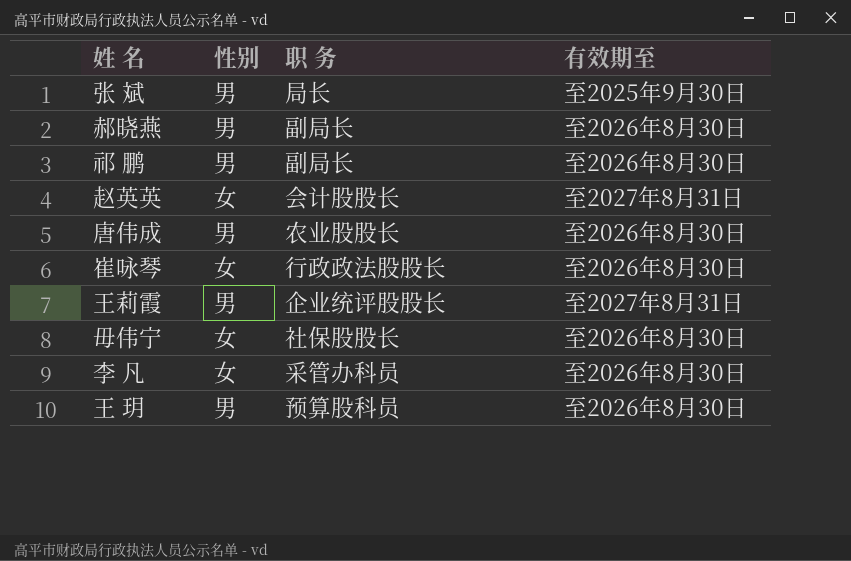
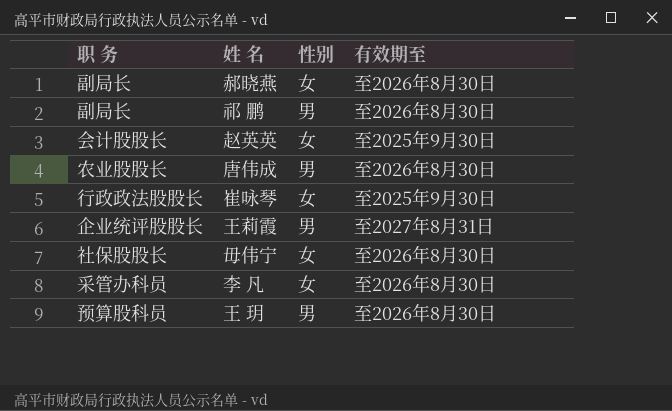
column 职 务 | position: 3 -> 1
row 张 斌: 男 | 局长 | 至2025年9月30日 -> none
郝晓燕 | 性别: 男 -> 女
赵英英 | 有效期至: 至2027年8月31日 -> 至2025年9月30日
崔咏琴 | 有效期至: 至2026年8月30日 -> 至2025年9月30日

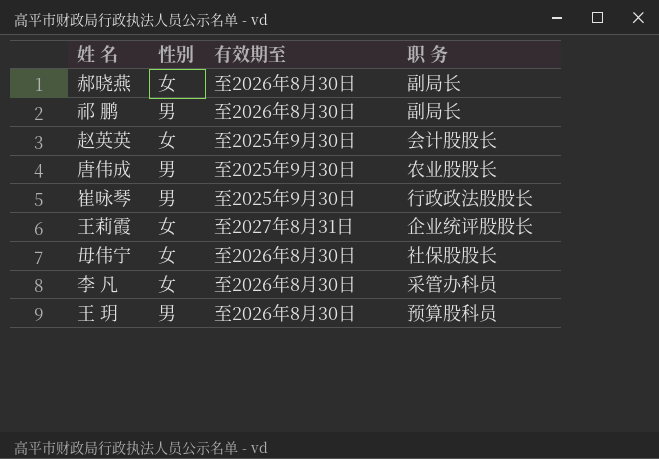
column 职 务 | position: 1 -> 4
唐伟成 | 有效期至: 至2026年8月30日 -> 至2025年9月30日
崔咏琴 | 性别: 女 -> 男
王莉霞 | 性别: 男 -> 女

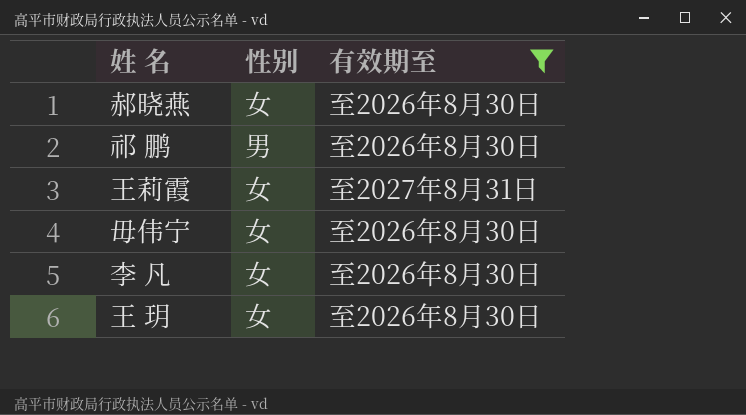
filter: none -> 有效期至 != 至2025年9月30日
column 职 务 | position: 4 -> none
王 玥 | 性别: 男 -> 女

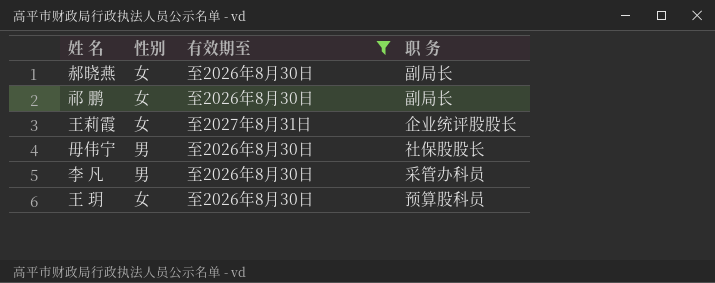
column 职 务 | position: none -> 4
祁 鹏 | 性别: 男 -> 女
毋伟宁 | 性别: 女 -> 男
李 凡 | 性别: 女 -> 男

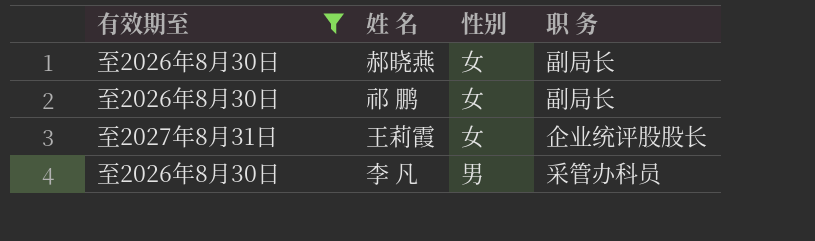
column 有效期至 | position: 3 -> 1
row 毋伟宁: 男 | 至2026年8月30日 | 社保股股长 -> none
row 王 玥: 女 | 至2026年8月30日 | 预算股科员 -> none

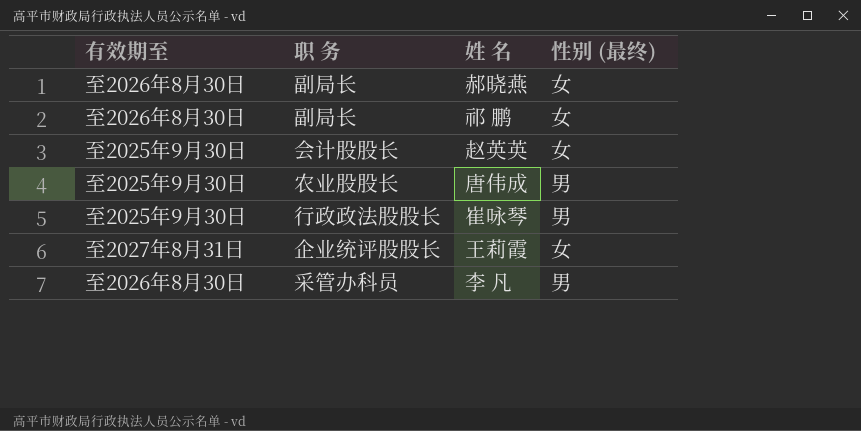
filter: 有效期至 != 至2025年9月30日 -> none
column 职 务 | position: 4 -> 2
column name: 性别 -> 性别 (最终)

